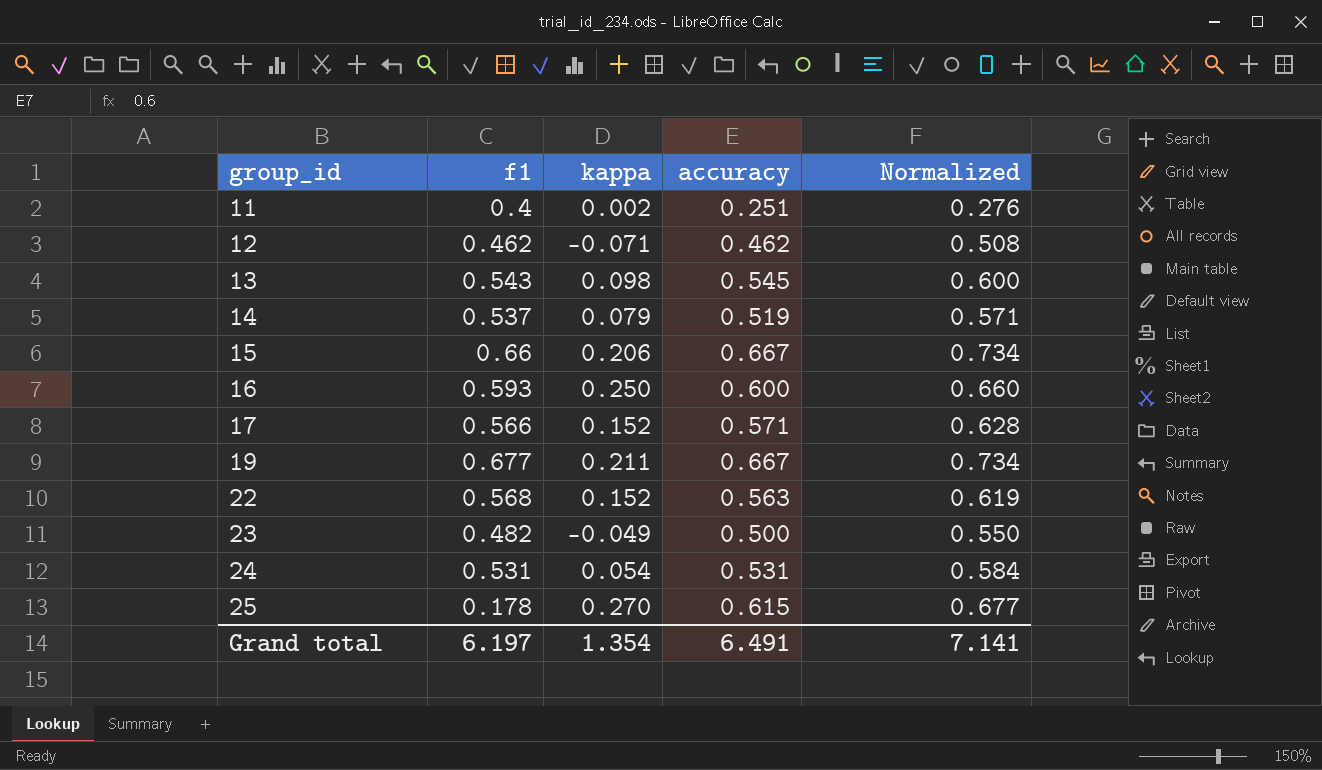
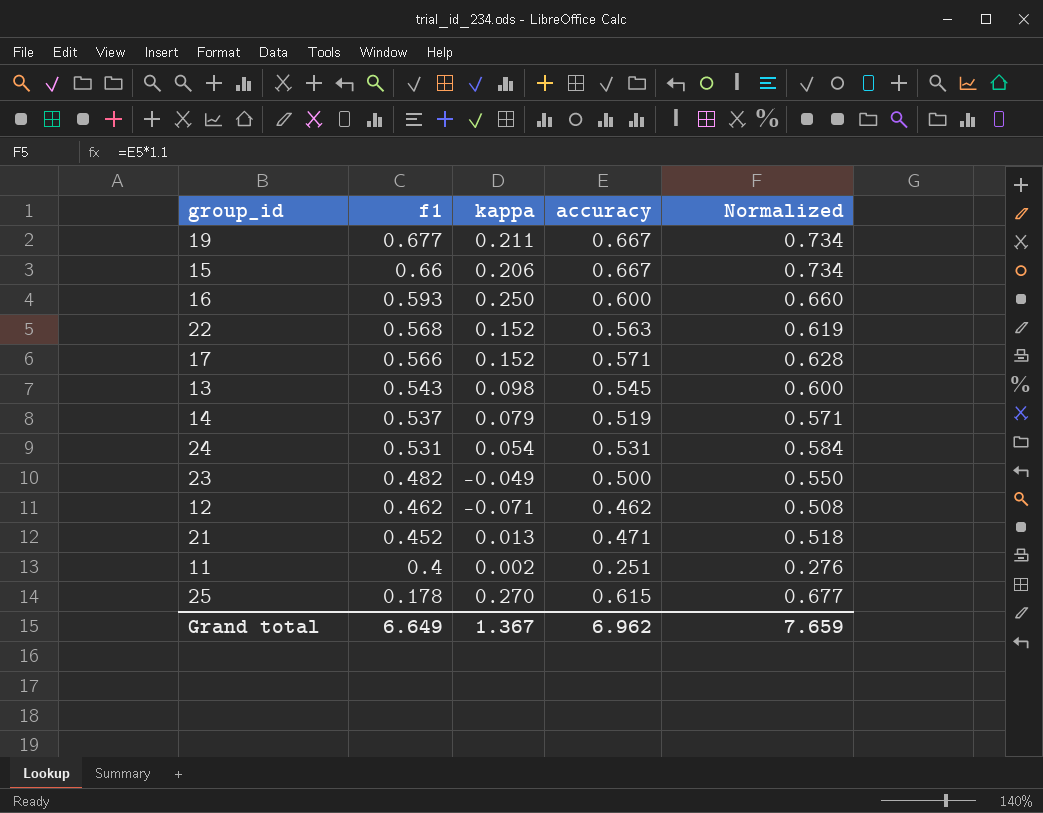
row order: group_id ascending -> f1 descending
row 21: none -> 0.452 | 0.013 | 0.471 | 0.518
Grand total | f1: 6.197 -> 6.649
Grand total | kappa: 1.354 -> 1.367
Grand total | accuracy: 6.491 -> 6.962
Grand total | Normalized: 7.141 -> 7.659

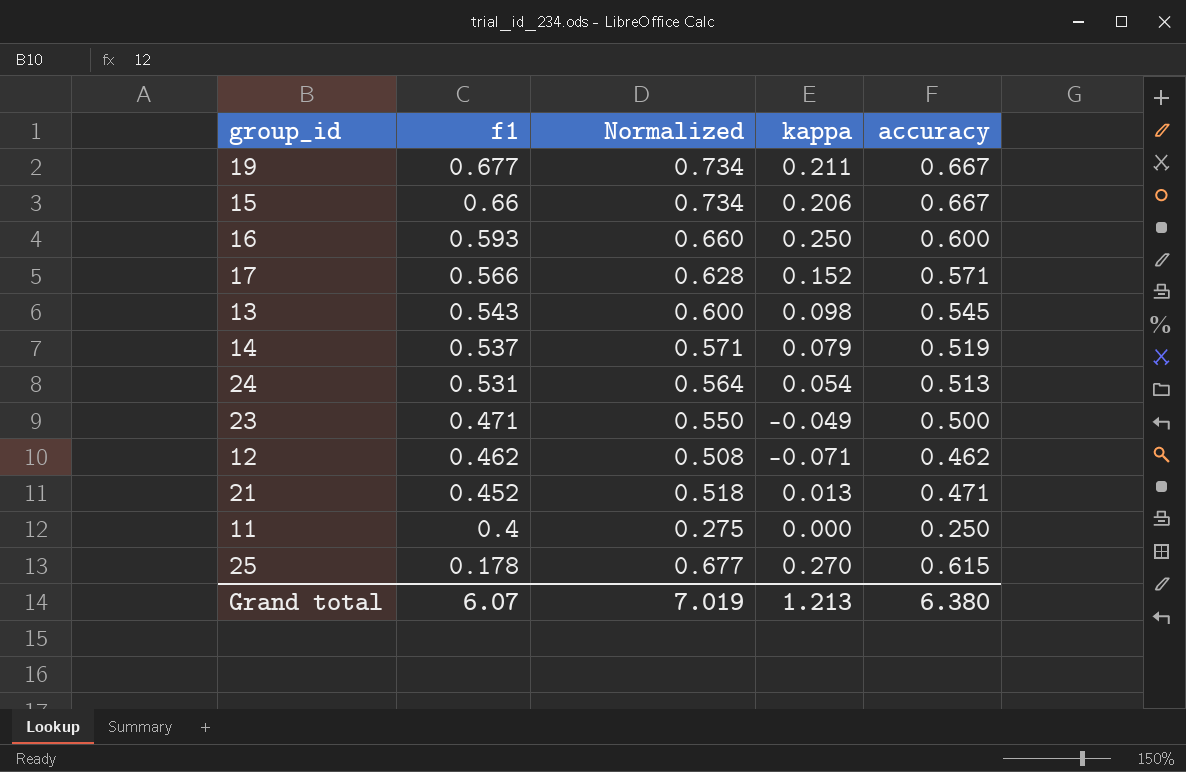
column Normalized | position: 5 -> 3
row 22: 0.568 | 0.152 | 0.563 | 0.619 -> none
24 | Normalized: 0.584 -> 0.564
24 | accuracy: 0.531 -> 0.513
23 | f1: 0.482 -> 0.471
11 | Normalized: 0.276 -> 0.275
11 | kappa: 0.002 -> 0.000
11 | accuracy: 0.251 -> 0.250
Grand total | f1: 6.649 -> 6.07
Grand total | Normalized: 7.659 -> 7.019
Grand total | kappa: 1.367 -> 1.213
Grand total | accuracy: 6.962 -> 6.380

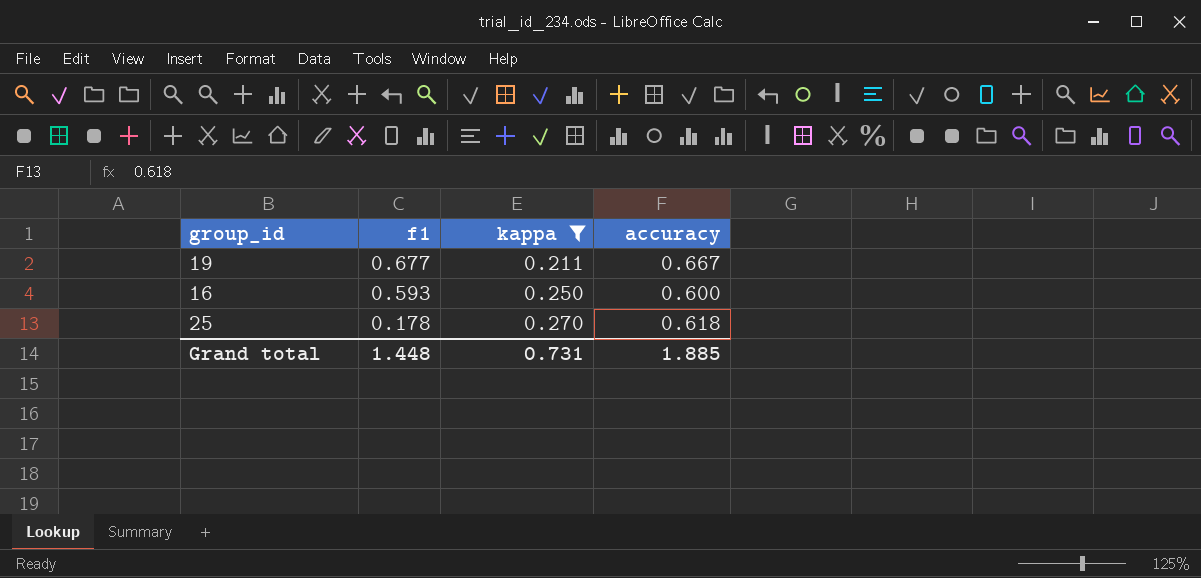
filter: none -> kappa >= 0.211
column Normalized | formula: [accuracy] * 1.1 -> none
25 | accuracy: 0.615 -> 0.618
Grand total | f1: 6.07 -> 1.448
Grand total | kappa: 1.213 -> 0.731
Grand total | accuracy: 6.380 -> 1.885

